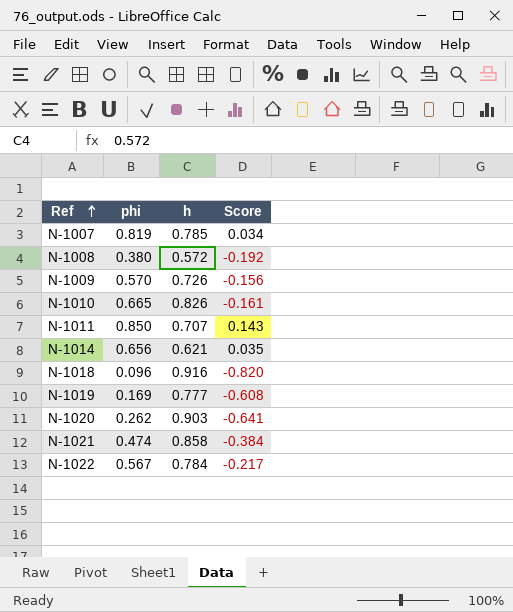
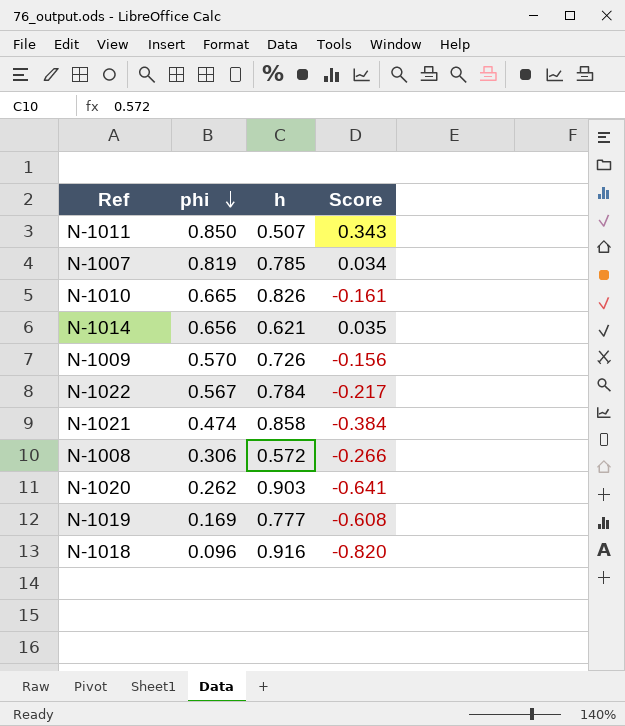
row order: Ref ascending -> phi descending
N-1011 | h: 0.707 -> 0.507
N-1011 | Score: 0.143 -> 0.343
N-1008 | phi: 0.380 -> 0.306
N-1008 | Score: -0.192 -> -0.266

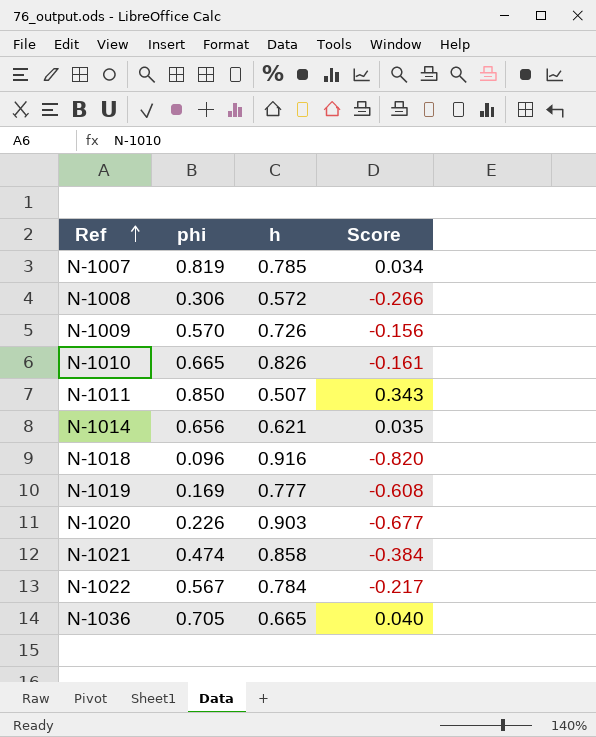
row order: phi descending -> Ref ascending
N-1020 | phi: 0.262 -> 0.226
N-1020 | Score: -0.641 -> -0.677
row N-1036: none -> 0.705 | 0.665 | 0.040

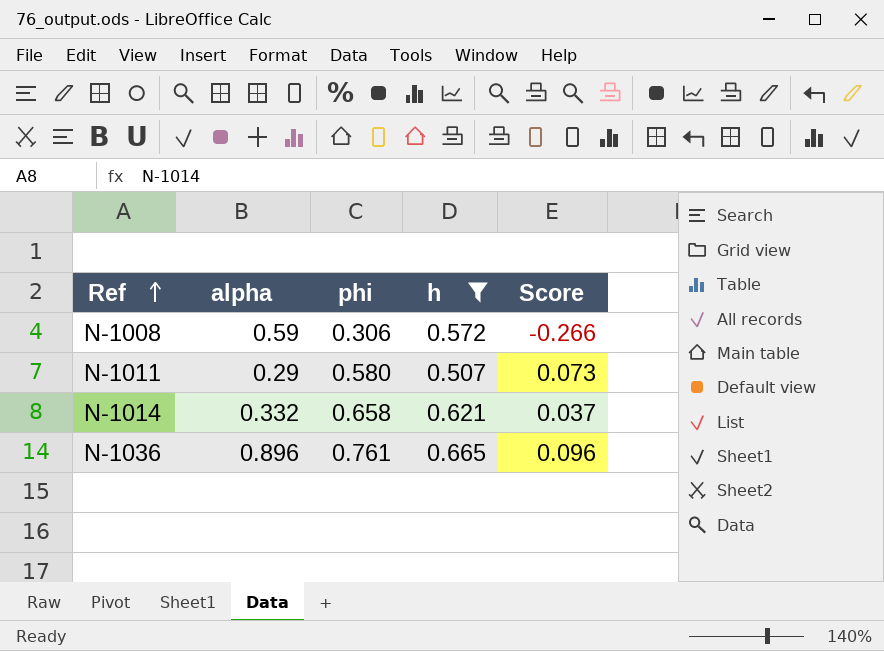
filter: none -> h <= 0.665
column alpha | position: none -> 2
N-1011 | phi: 0.850 -> 0.580
N-1011 | Score: 0.343 -> 0.073
N-1014 | phi: 0.656 -> 0.658
N-1014 | Score: 0.035 -> 0.037
N-1036 | phi: 0.705 -> 0.761
N-1036 | Score: 0.040 -> 0.096

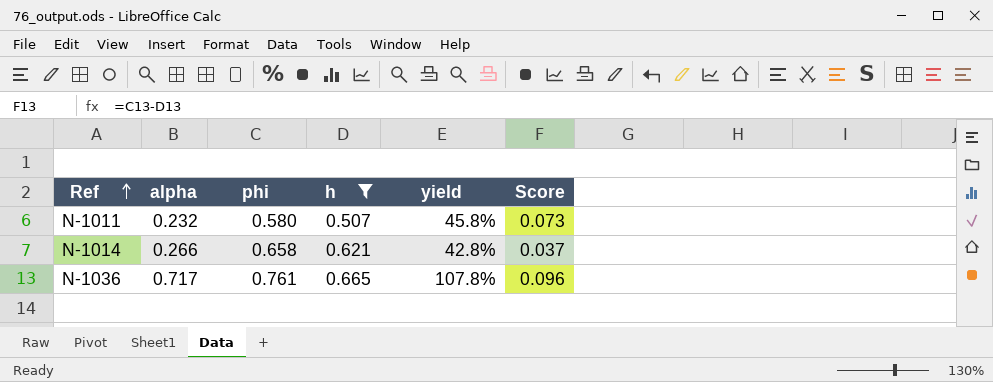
column yield | formula: none -> [alpha] / [h]
row N-1008: 0.59 | 0.306 | 0.572 | -0.266 -> none
N-1011 | alpha: 0.29 -> 0.232
N-1014 | alpha: 0.332 -> 0.266
N-1036 | alpha: 0.896 -> 0.717

